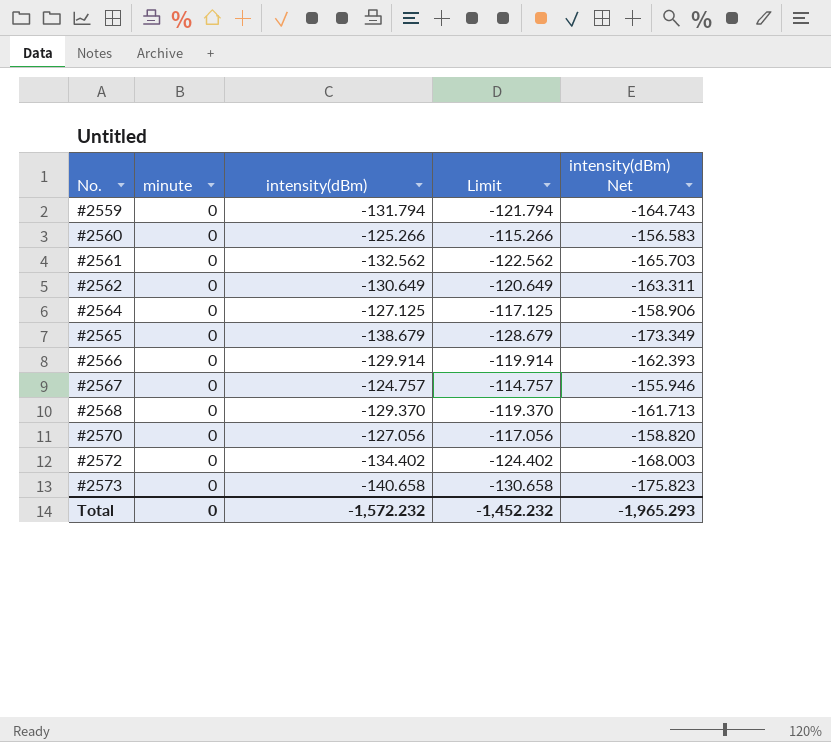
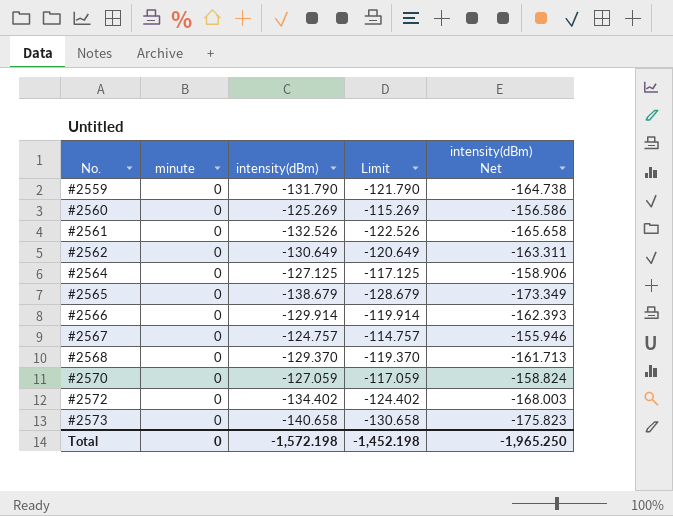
#2559 | intensity(dBm): -131.794 -> -131.790
#2559 | Limit: -121.794 -> -121.790
#2559 | intensity(dBm) Net: -164.743 -> -164.738
#2560 | intensity(dBm): -125.266 -> -125.269
#2560 | Limit: -115.266 -> -115.269
#2560 | intensity(dBm) Net: -156.583 -> -156.586
#2561 | intensity(dBm): -132.562 -> -132.526
#2561 | Limit: -122.562 -> -122.526
#2561 | intensity(dBm) Net: -165.703 -> -165.658
#2570 | intensity(dBm): -127.056 -> -127.059
#2570 | Limit: -117.056 -> -117.059
#2570 | intensity(dBm) Net: -158.820 -> -158.824
Total | intensity(dBm): -1,572.232 -> -1,572.198
Total | Limit: -1,452.232 -> -1,452.198
Total | intensity(dBm) Net: -1,965.293 -> -1,965.250

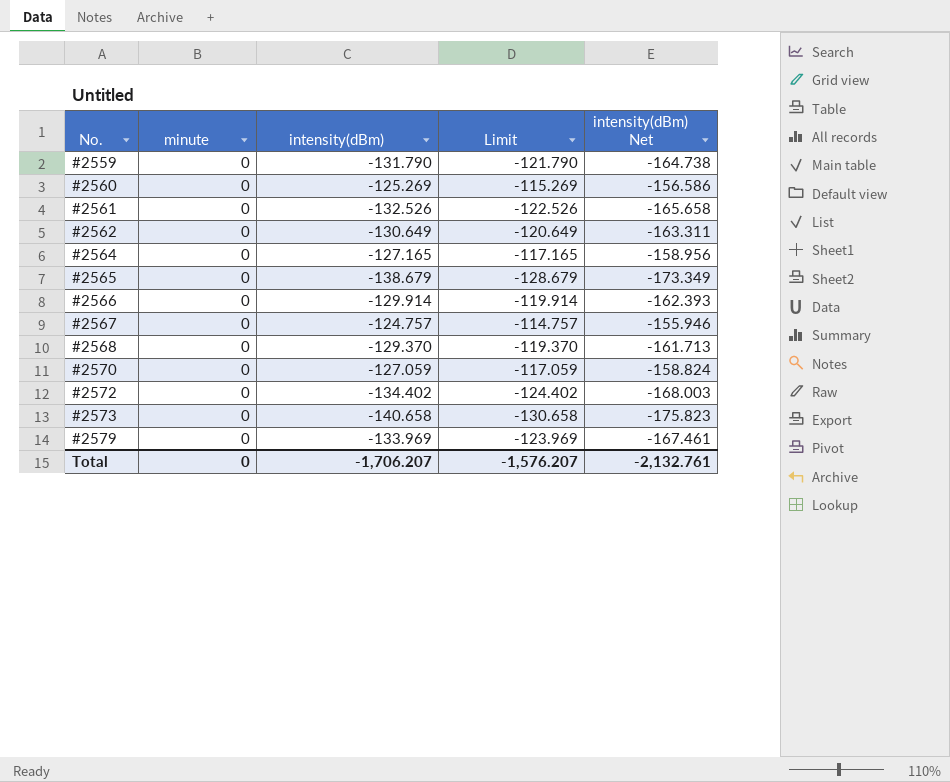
#2564 | intensity(dBm): -127.125 -> -127.165
#2564 | Limit: -117.125 -> -117.165
#2564 | intensity(dBm) Net: -158.906 -> -158.956
row #2579: none -> 0 | -133.969 | -123.969 | -167.461
Total | intensity(dBm): -1,572.198 -> -1,706.207
Total | Limit: -1,452.198 -> -1,576.207
Total | intensity(dBm) Net: -1,965.250 -> -2,132.761

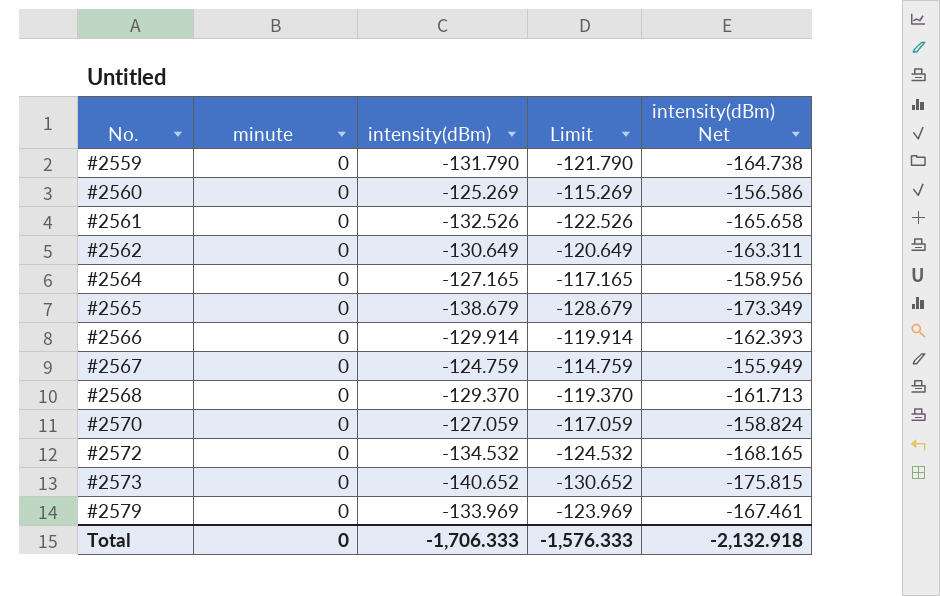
#2567 | intensity(dBm): -124.757 -> -124.759
#2567 | Limit: -114.757 -> -114.759
#2567 | intensity(dBm) Net: -155.946 -> -155.949
#2572 | intensity(dBm): -134.402 -> -134.532
#2572 | Limit: -124.402 -> -124.532
#2572 | intensity(dBm) Net: -168.003 -> -168.165
#2573 | intensity(dBm): -140.658 -> -140.652
#2573 | Limit: -130.658 -> -130.652
#2573 | intensity(dBm) Net: -175.823 -> -175.815
Total | intensity(dBm): -1,706.207 -> -1,706.333
Total | Limit: -1,576.207 -> -1,576.333
Total | intensity(dBm) Net: -2,132.761 -> -2,132.918

